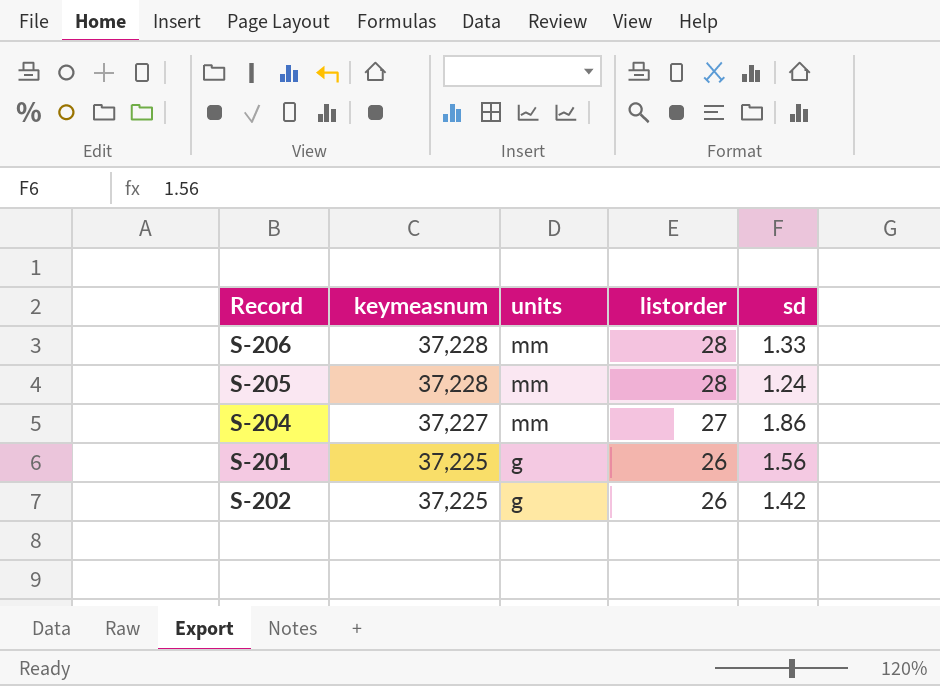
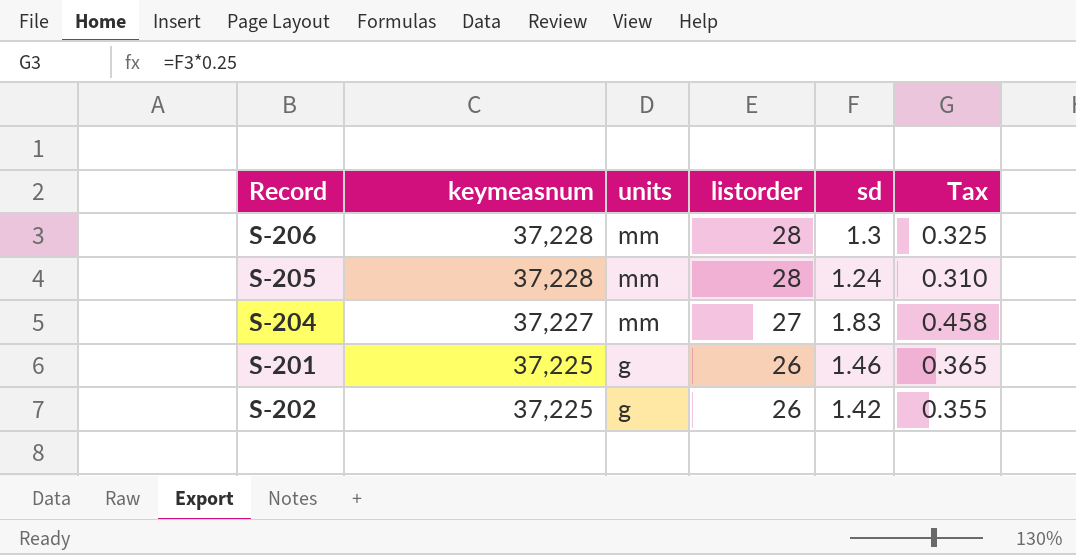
column Tax | formula: none -> [sd] * 0.25
S-206 | sd: 1.33 -> 1.3
S-204 | sd: 1.86 -> 1.83
S-201 | sd: 1.56 -> 1.46

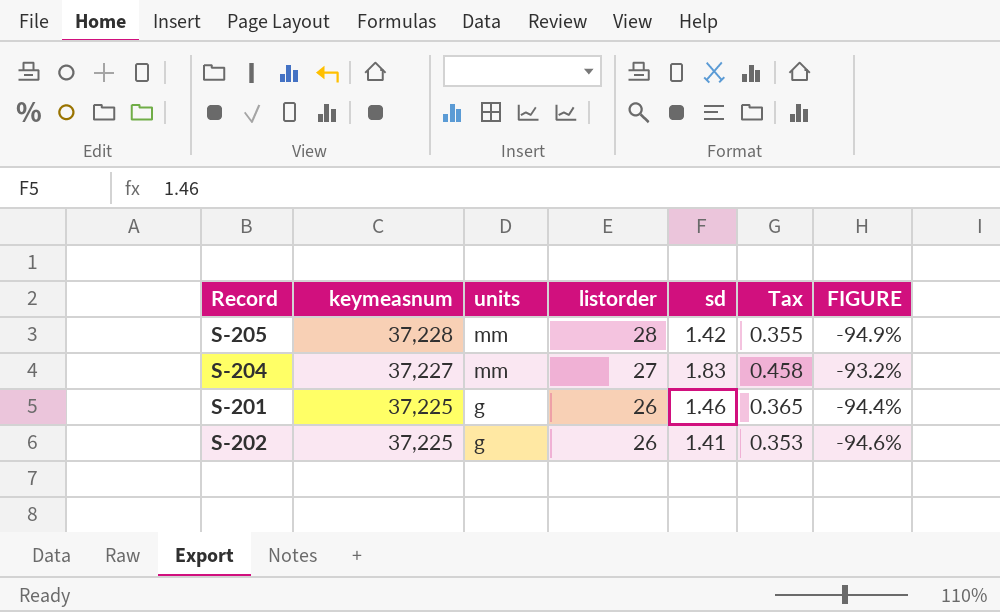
column FIGURE | formula: none -> ([sd] - [listorder]) / [listorder]
row S-206: 37,228 | mm | 28 | 1.3 | 0.325 -> none
S-205 | sd: 1.24 -> 1.42
S-205 | Tax: 0.310 -> 0.355
S-202 | sd: 1.42 -> 1.41
S-202 | Tax: 0.355 -> 0.353

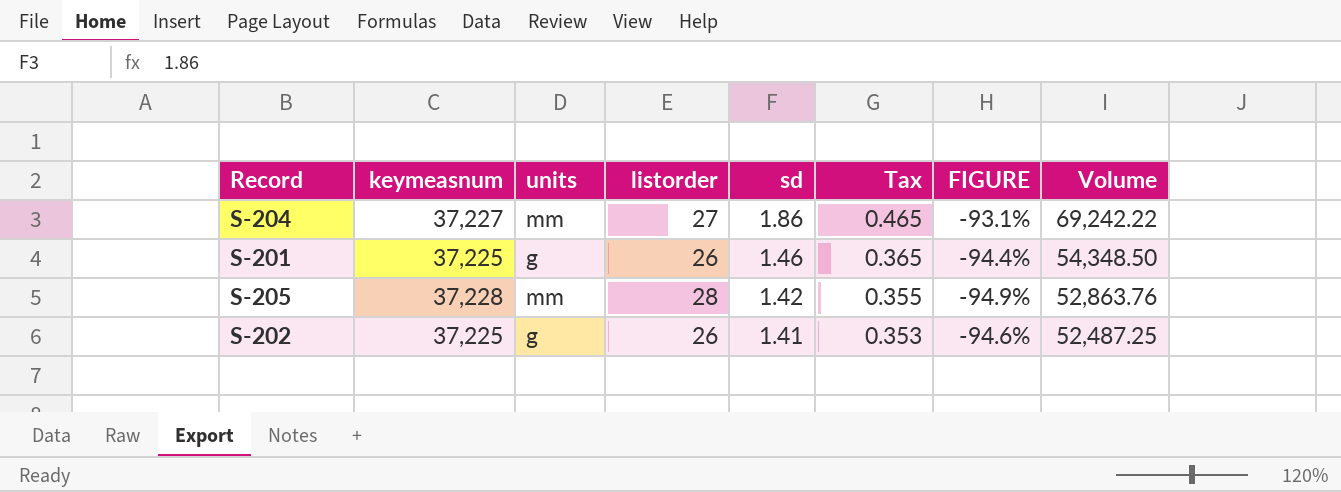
row order: keymeasnum descending -> sd descending
column Volume | formula: none -> [keymeasnum] * [sd]
S-204 | sd: 1.83 -> 1.86
S-204 | Tax: 0.458 -> 0.465
S-204 | FIGURE: -93.2% -> -93.1%

